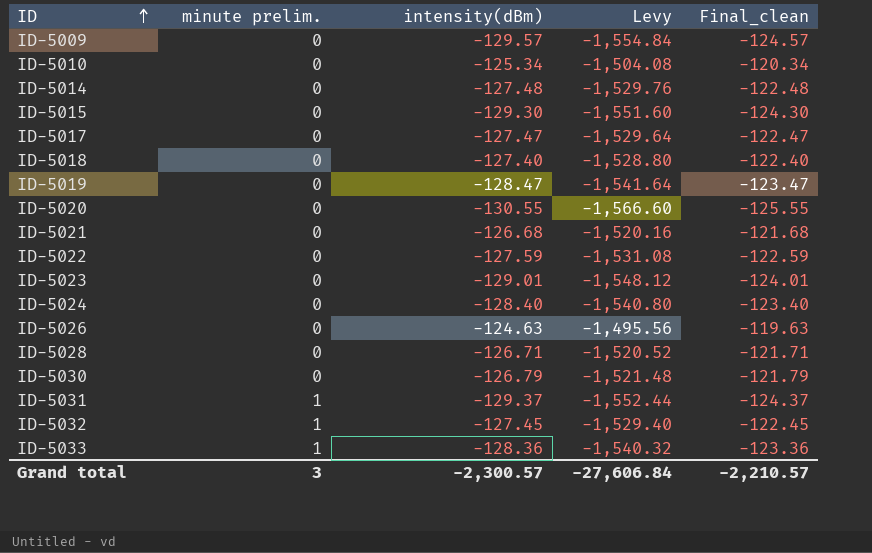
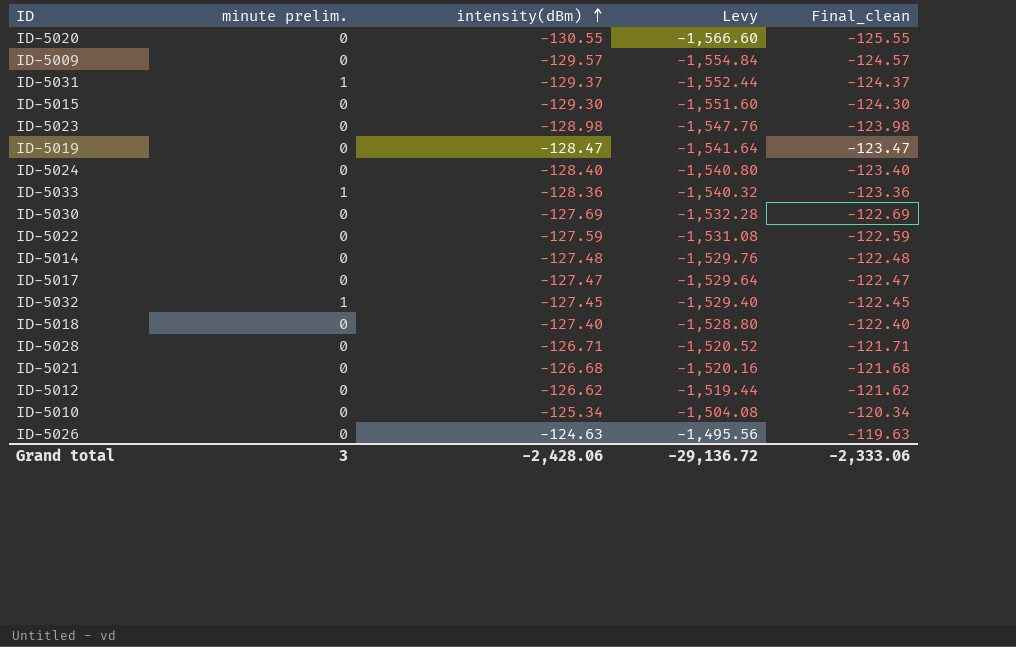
row order: ID ascending -> intensity(dBm) ascending
ID-5023 | intensity(dBm): -129.01 -> -128.98
ID-5023 | Levy: -1,548.12 -> -1,547.76
ID-5023 | Final_clean: -124.01 -> -123.98
ID-5030 | intensity(dBm): -126.79 -> -127.69
ID-5030 | Levy: -1,521.48 -> -1,532.28
ID-5030 | Final_clean: -121.79 -> -122.69
row ID-5012: none -> 0 | -126.62 | -1,519.44 | -121.62
Grand total | intensity(dBm): -2,300.57 -> -2,428.06
Grand total | Levy: -27,606.84 -> -29,136.72
Grand total | Final_clean: -2,210.57 -> -2,333.06

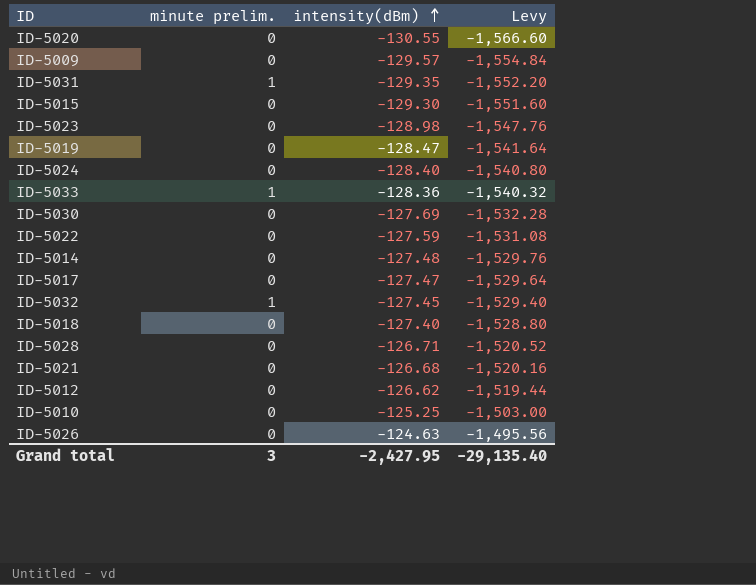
column Final_clean | formula: [intensity(dBm)] + 5 -> none
ID-5031 | intensity(dBm): -129.37 -> -129.35
ID-5031 | Levy: -1,552.44 -> -1,552.20
ID-5010 | intensity(dBm): -125.34 -> -125.25
ID-5010 | Levy: -1,504.08 -> -1,503.00
Grand total | intensity(dBm): -2,428.06 -> -2,427.95
Grand total | Levy: -29,136.72 -> -29,135.40

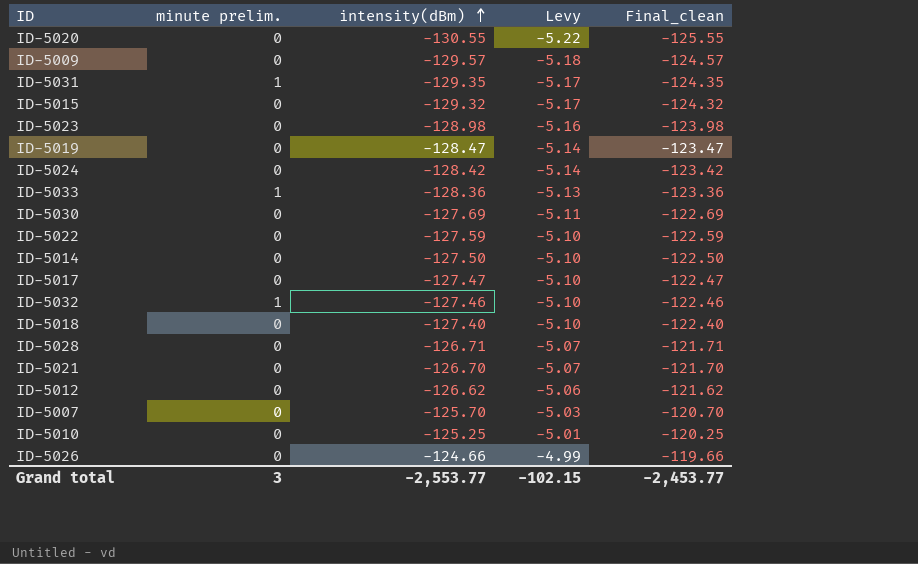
column Levy | formula: [intensity(dBm)] * 12 -> [intensity(dBm)] * 0.04
column Final_clean | formula: none -> [intensity(dBm)] + 5
ID-5015 | intensity(dBm): -129.30 -> -129.32
ID-5024 | intensity(dBm): -128.40 -> -128.42
ID-5014 | intensity(dBm): -127.48 -> -127.50
ID-5032 | intensity(dBm): -127.45 -> -127.46
ID-5021 | intensity(dBm): -126.68 -> -126.70
row ID-5007: none -> 0 | -125.70 | -5.03 | -120.70
ID-5026 | intensity(dBm): -124.63 -> -124.66
Grand total | intensity(dBm): -2,427.95 -> -2,553.77
Grand total | Levy: -29,135.40 -> -102.15

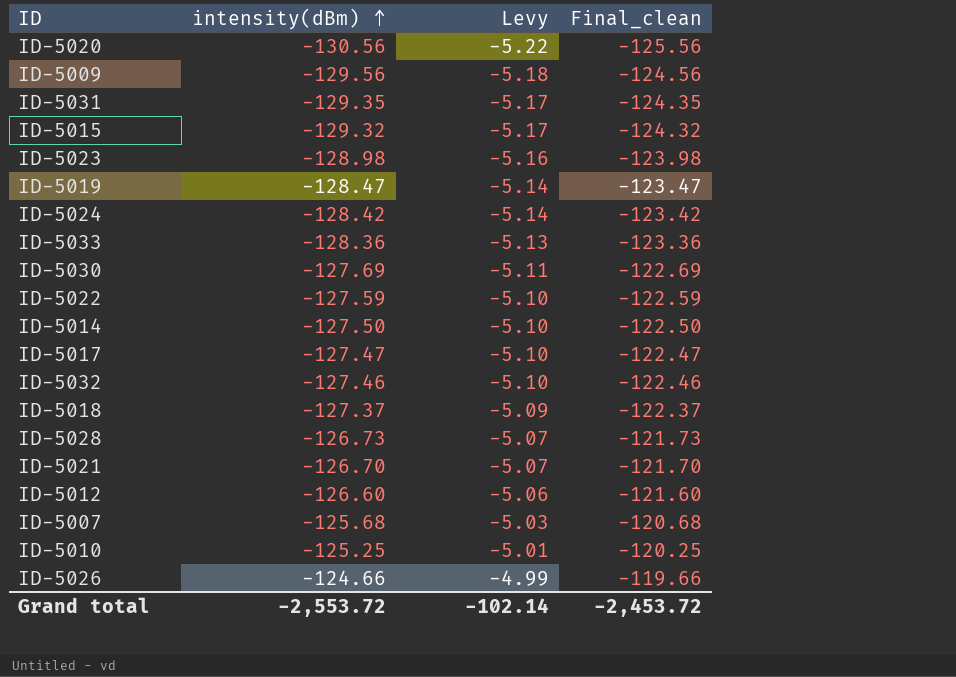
column minute prelim. | position: 2 -> none
ID-5020 | intensity(dBm): -130.55 -> -130.56
ID-5020 | Final_clean: -125.55 -> -125.56
ID-5009 | intensity(dBm): -129.57 -> -129.56
ID-5009 | Final_clean: -124.57 -> -124.56
ID-5018 | intensity(dBm): -127.40 -> -127.37
ID-5018 | Levy: -5.10 -> -5.09
ID-5018 | Final_clean: -122.40 -> -122.37
ID-5028 | intensity(dBm): -126.71 -> -126.73
ID-5028 | Final_clean: -121.71 -> -121.73
ID-5012 | intensity(dBm): -126.62 -> -126.60
ID-5012 | Final_clean: -121.62 -> -121.60
ID-5007 | intensity(dBm): -125.70 -> -125.68
ID-5007 | Final_clean: -120.70 -> -120.68
Grand total | intensity(dBm): -2,553.77 -> -2,553.72
Grand total | Levy: -102.15 -> -102.14
Grand total | Final_clean: -2,453.77 -> -2,453.72

